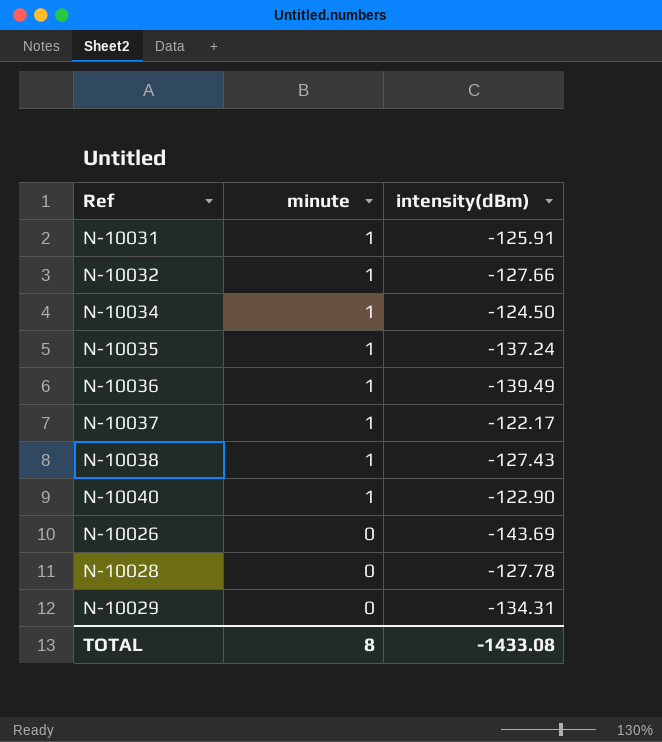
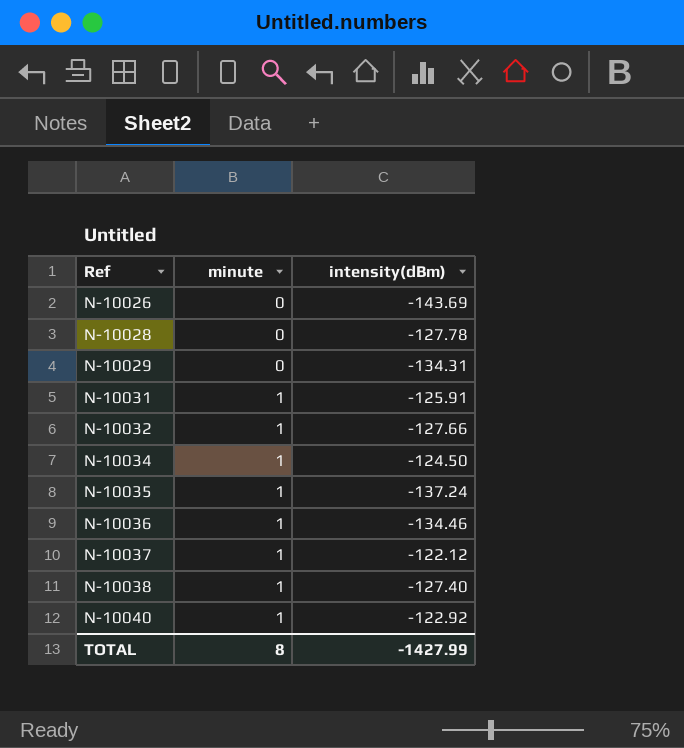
row order: minute descending -> Ref ascending
N-10036 | intensity(dBm): -139.49 -> -134.46
N-10037 | intensity(dBm): -122.17 -> -122.12
N-10038 | intensity(dBm): -127.43 -> -127.40
N-10040 | intensity(dBm): -122.90 -> -122.92
TOTAL | intensity(dBm): -1433.08 -> -1427.99

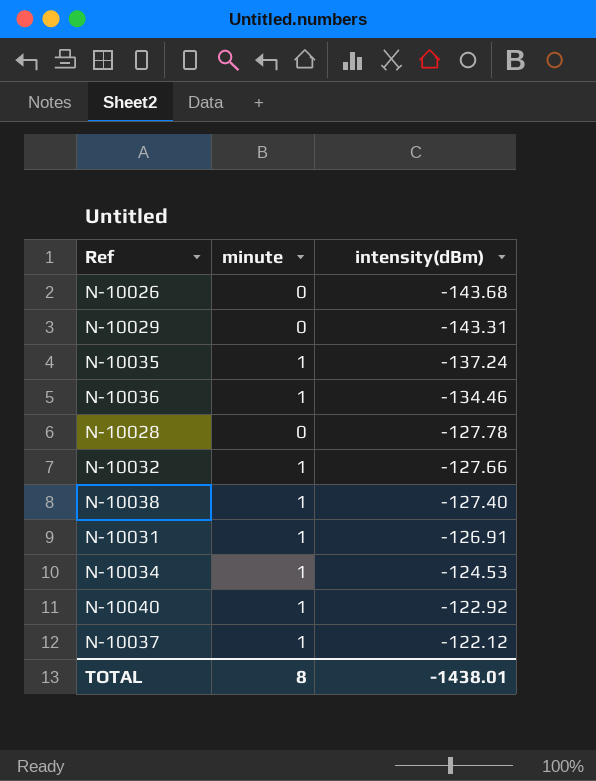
row order: Ref ascending -> intensity(dBm) ascending
N-10026 | intensity(dBm): -143.69 -> -143.68
N-10029 | intensity(dBm): -134.31 -> -143.31
N-10031 | intensity(dBm): -125.91 -> -126.91
N-10034 | intensity(dBm): -124.50 -> -124.53
TOTAL | intensity(dBm): -1427.99 -> -1438.01

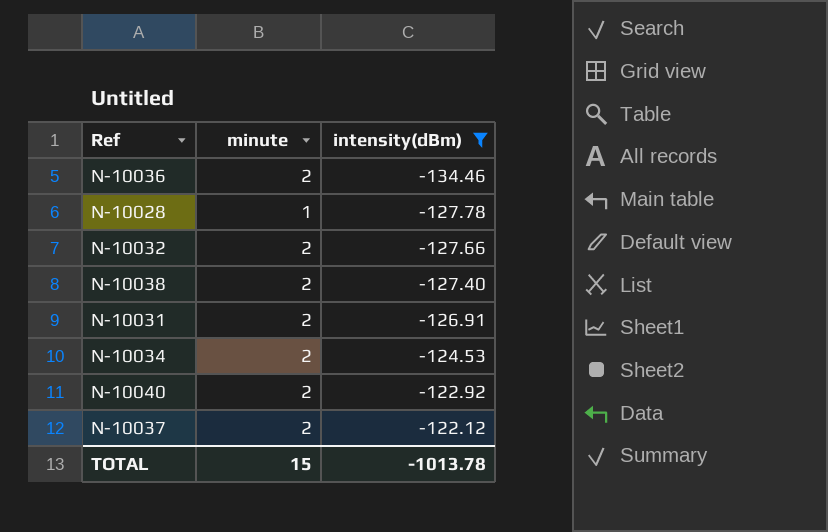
filter: none -> intensity(dBm) >= -134.46
N-10036 | minute: 1 -> 2
N-10028 | minute: 0 -> 1
N-10032 | minute: 1 -> 2
N-10038 | minute: 1 -> 2
N-10031 | minute: 1 -> 2
N-10034 | minute: 1 -> 2
N-10040 | minute: 1 -> 2
N-10037 | minute: 1 -> 2
TOTAL | minute: 8 -> 15
TOTAL | intensity(dBm): -1438.01 -> -1013.78

